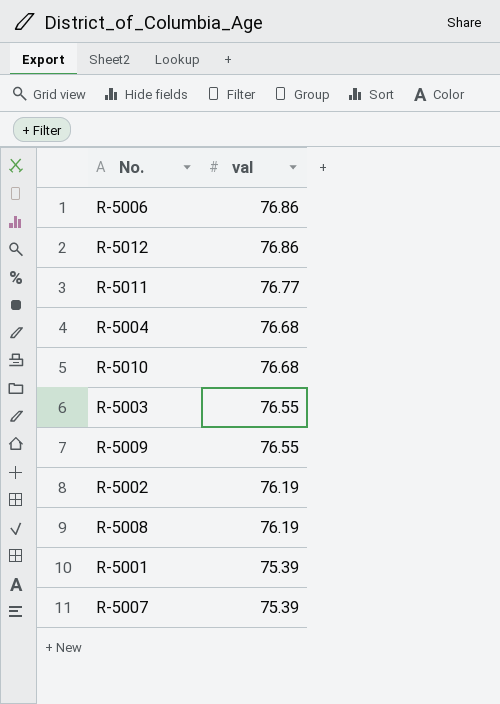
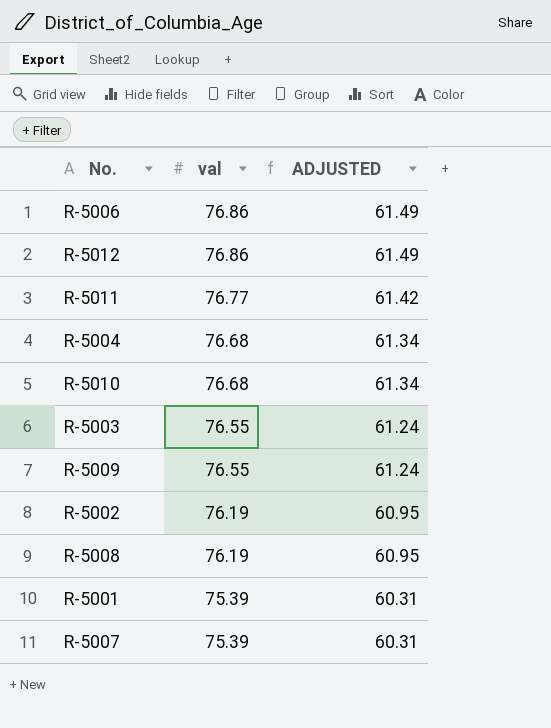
column ADJUSTED | formula: none -> [val] * 0.8

